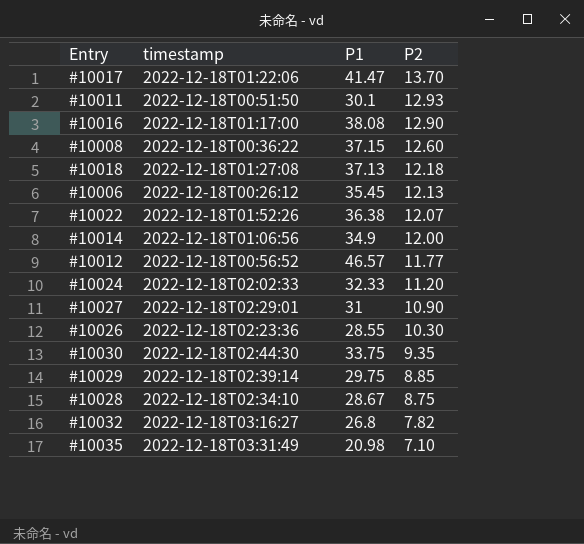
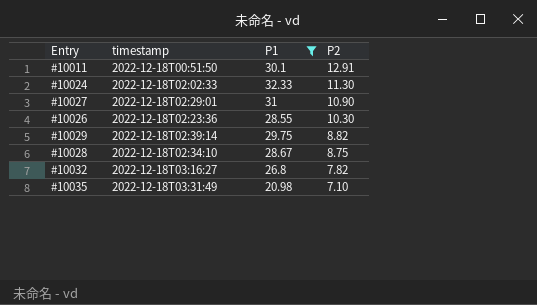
filter: none -> P1 <= 32.33
#10011 | P2: 12.93 -> 12.91
#10024 | P2: 11.20 -> 11.30
#10029 | P2: 8.85 -> 8.82

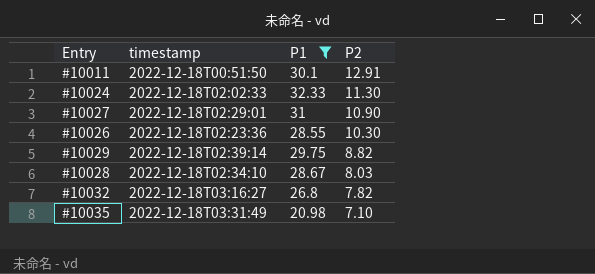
#10028 | P2: 8.75 -> 8.03

